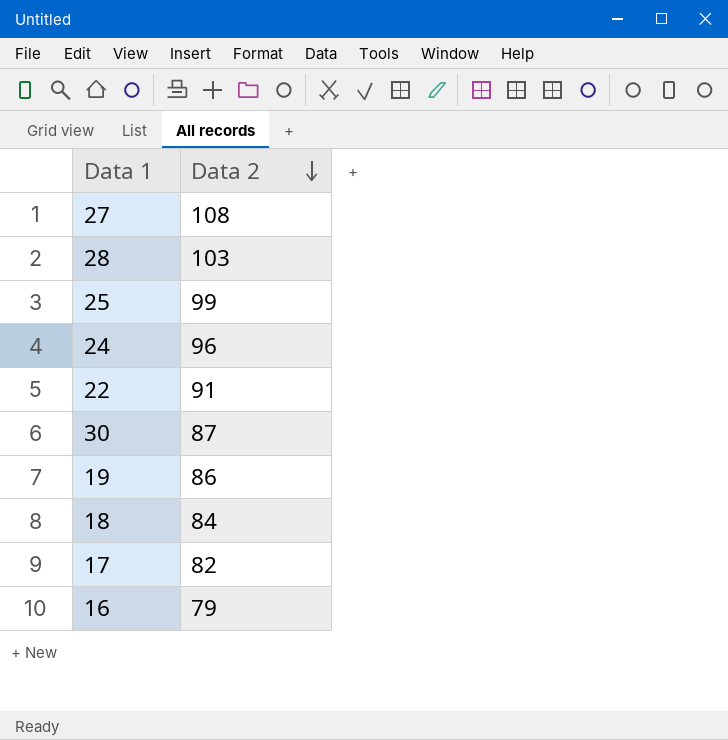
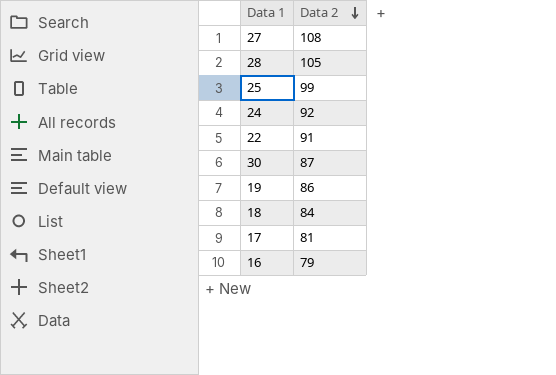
28 | Data 2: 103 -> 105
24 | Data 2: 96 -> 92
17 | Data 2: 82 -> 81

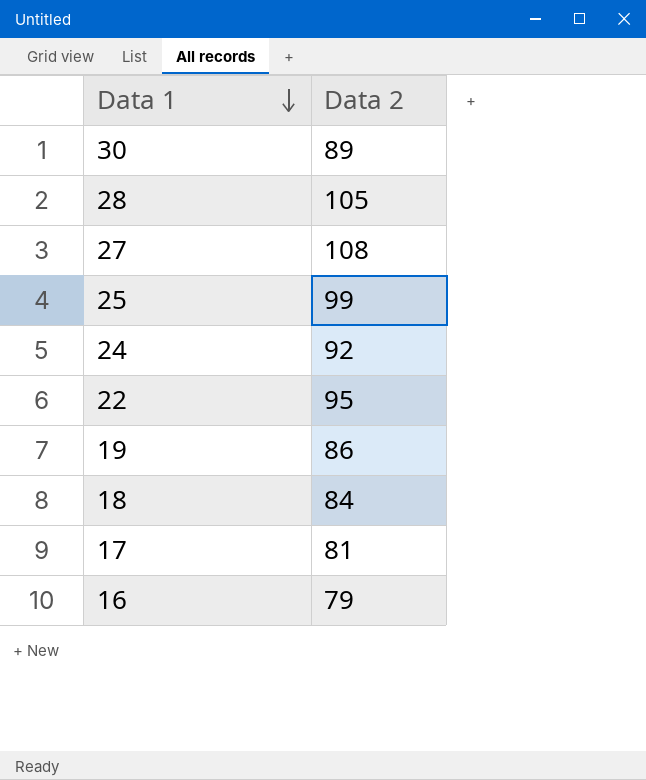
row order: Data 2 descending -> Data 1 descending
30 | Data 2: 87 -> 89
22 | Data 2: 91 -> 95

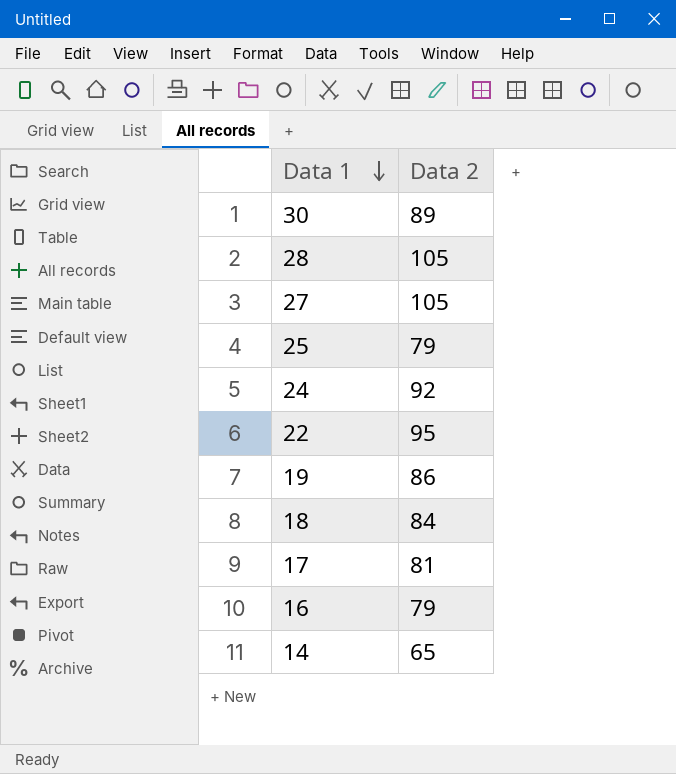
27 | Data 2: 108 -> 105
25 | Data 2: 99 -> 79
row 14: none -> 65

